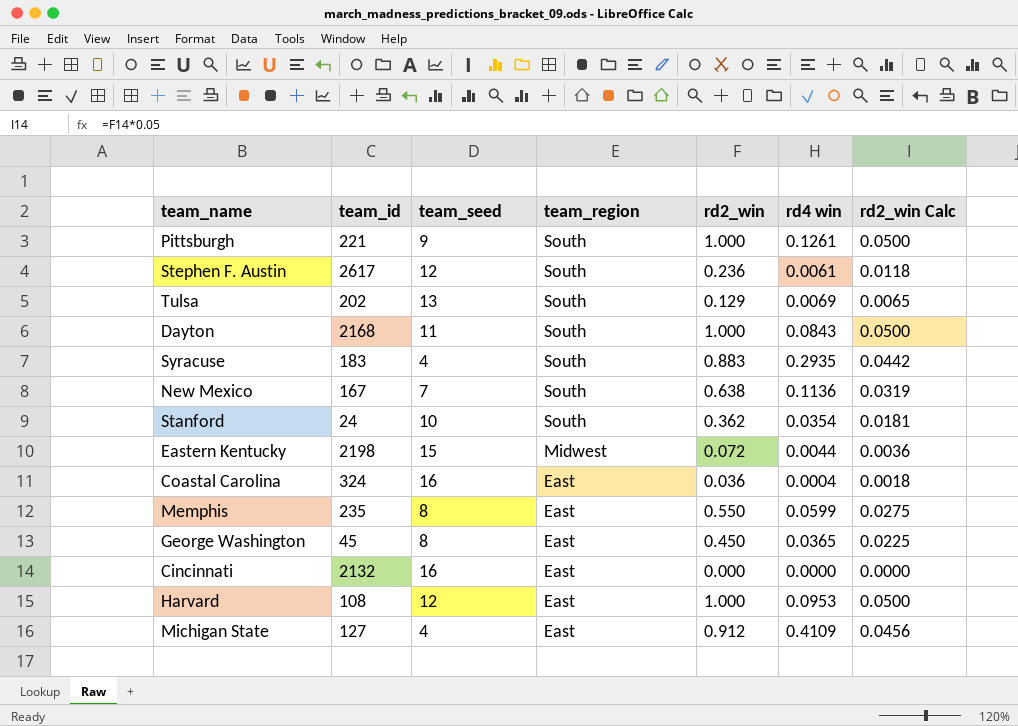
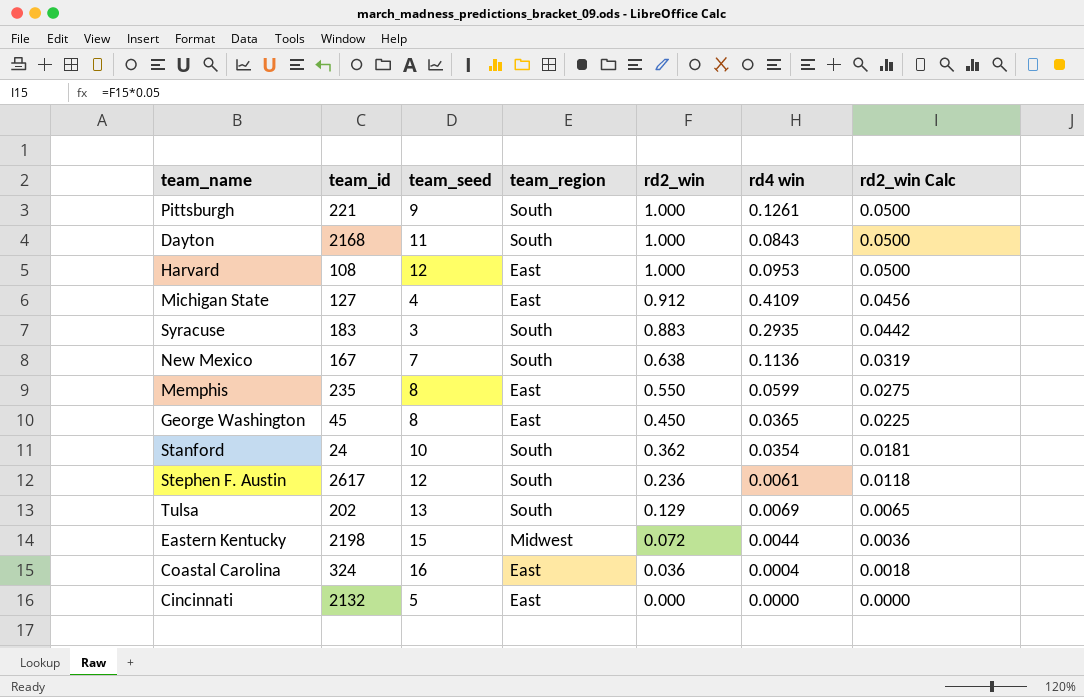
row order: team_region descending -> rd2_win descending
Syracuse | team_seed: 4 -> 3
Cincinnati | team_seed: 16 -> 5

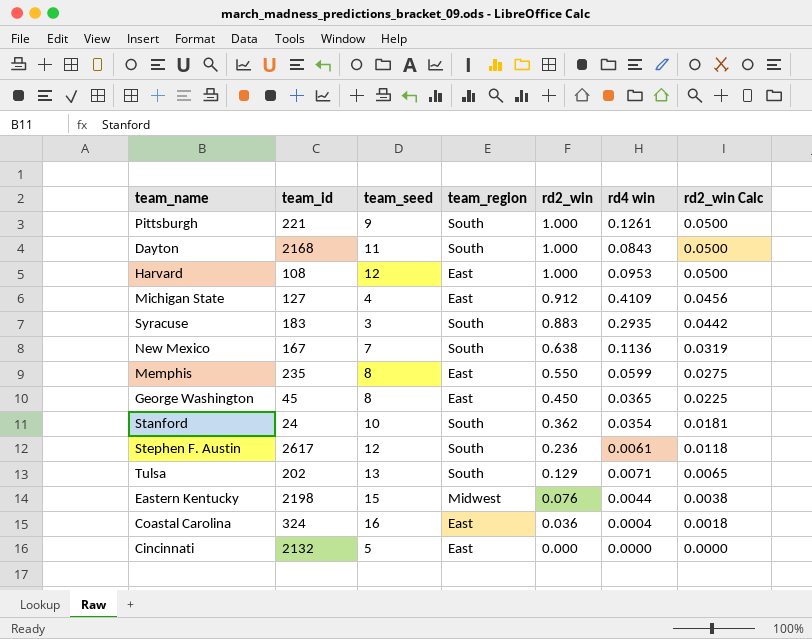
Tulsa | rd4 win: 0.0069 -> 0.0071
Eastern Kentucky | rd2_win: 0.072 -> 0.076
Eastern Kentucky | rd2_win Calc: 0.0036 -> 0.0038

